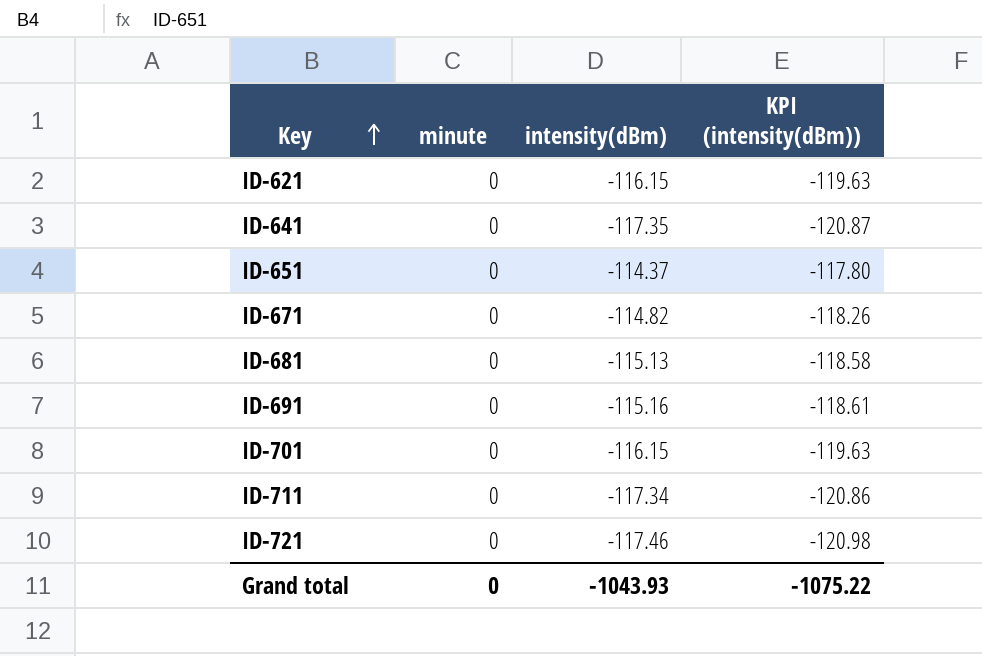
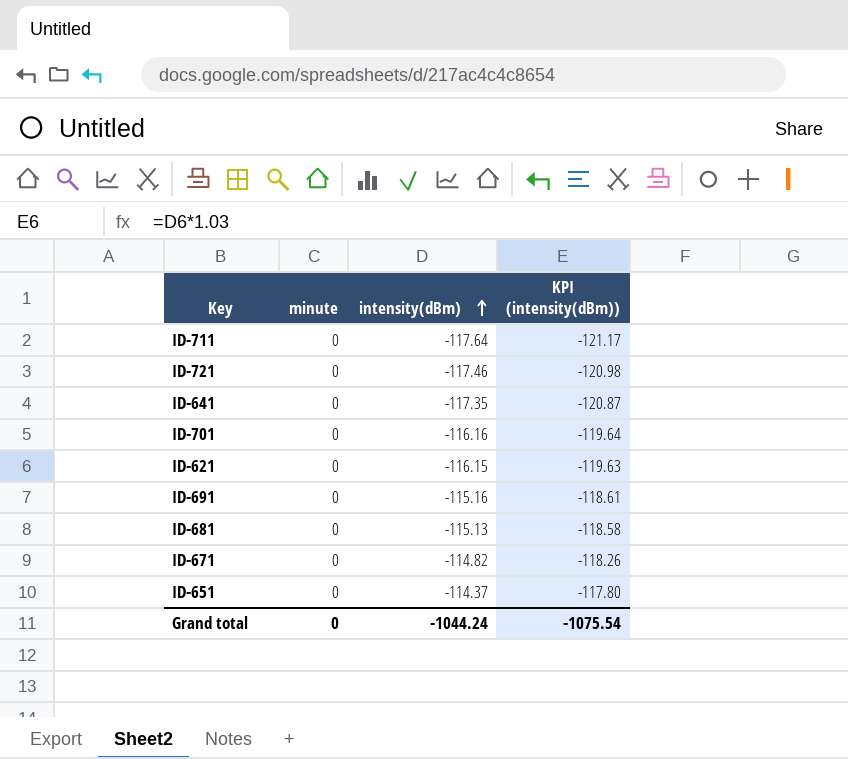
row order: Key ascending -> intensity(dBm) ascending
ID-711 | intensity(dBm): -117.34 -> -117.64
ID-711 | KPI (intensity(dBm)): -120.86 -> -121.17
ID-701 | intensity(dBm): -116.15 -> -116.16
ID-701 | KPI (intensity(dBm)): -119.63 -> -119.64
Grand total | intensity(dBm): -1043.93 -> -1044.24
Grand total | KPI (intensity(dBm)): -1075.22 -> -1075.54

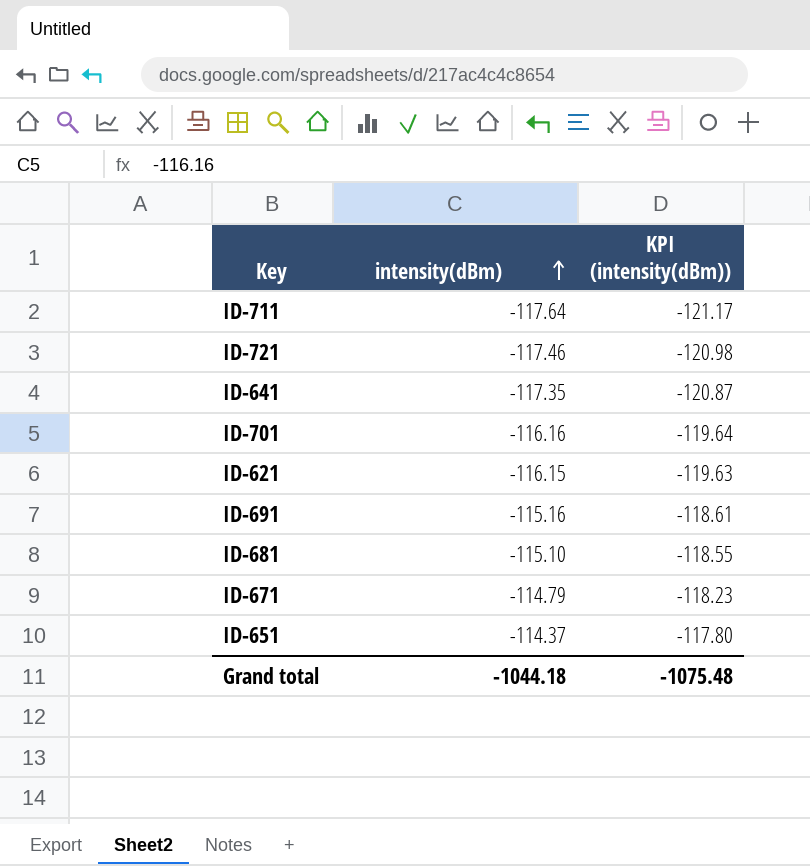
column minute | position: 2 -> none
ID-681 | intensity(dBm): -115.13 -> -115.10
ID-681 | KPI (intensity(dBm)): -118.58 -> -118.55
ID-671 | intensity(dBm): -114.82 -> -114.79
ID-671 | KPI (intensity(dBm)): -118.26 -> -118.23
Grand total | intensity(dBm): -1044.24 -> -1044.18
Grand total | KPI (intensity(dBm)): -1075.54 -> -1075.48

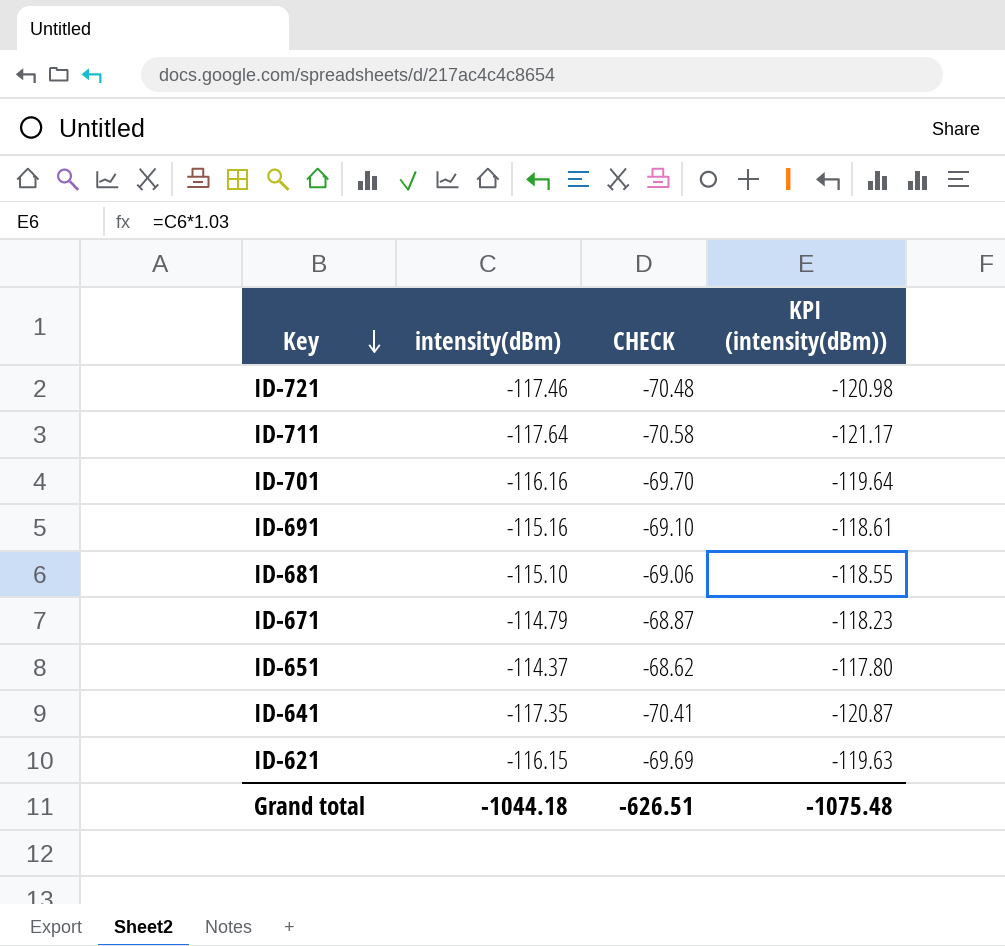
row order: intensity(dBm) ascending -> Key descending
column CHECK | formula: none -> [intensity(dBm)] * 0.6

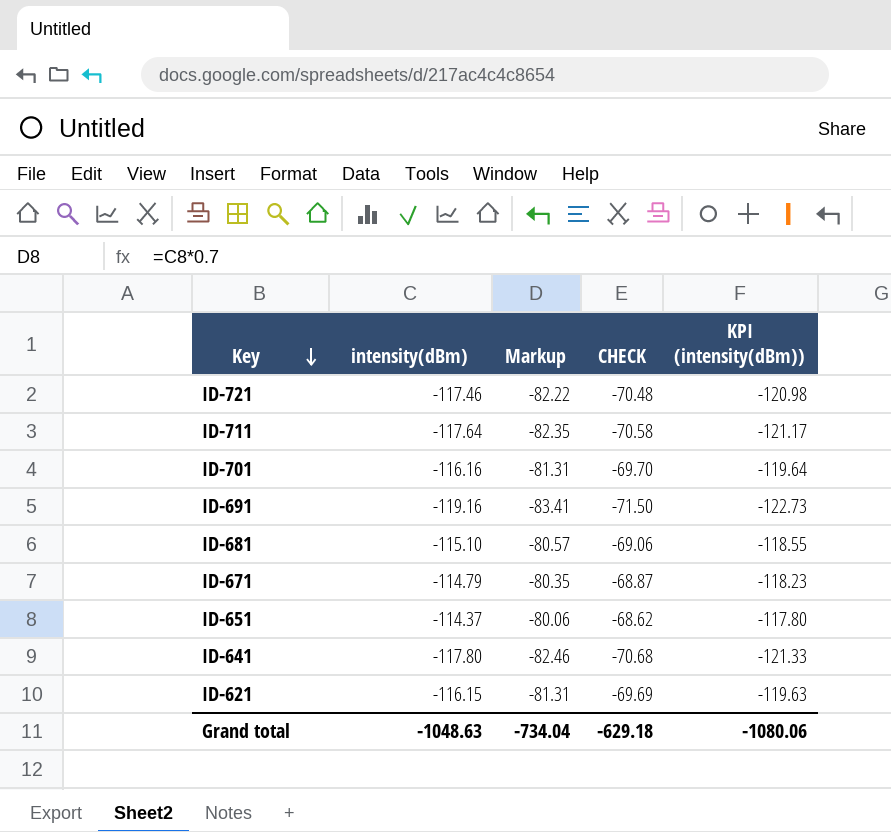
column Markup | formula: none -> [intensity(dBm)] * 0.7
ID-691 | intensity(dBm): -115.16 -> -119.16
ID-691 | CHECK: -69.10 -> -71.50
ID-691 | KPI (intensity(dBm)): -118.61 -> -122.73
ID-641 | intensity(dBm): -117.35 -> -117.80
ID-641 | CHECK: -70.41 -> -70.68
ID-641 | KPI (intensity(dBm)): -120.87 -> -121.33
Grand total | intensity(dBm): -1044.18 -> -1048.63
Grand total | CHECK: -626.51 -> -629.18
Grand total | KPI (intensity(dBm)): -1075.48 -> -1080.06

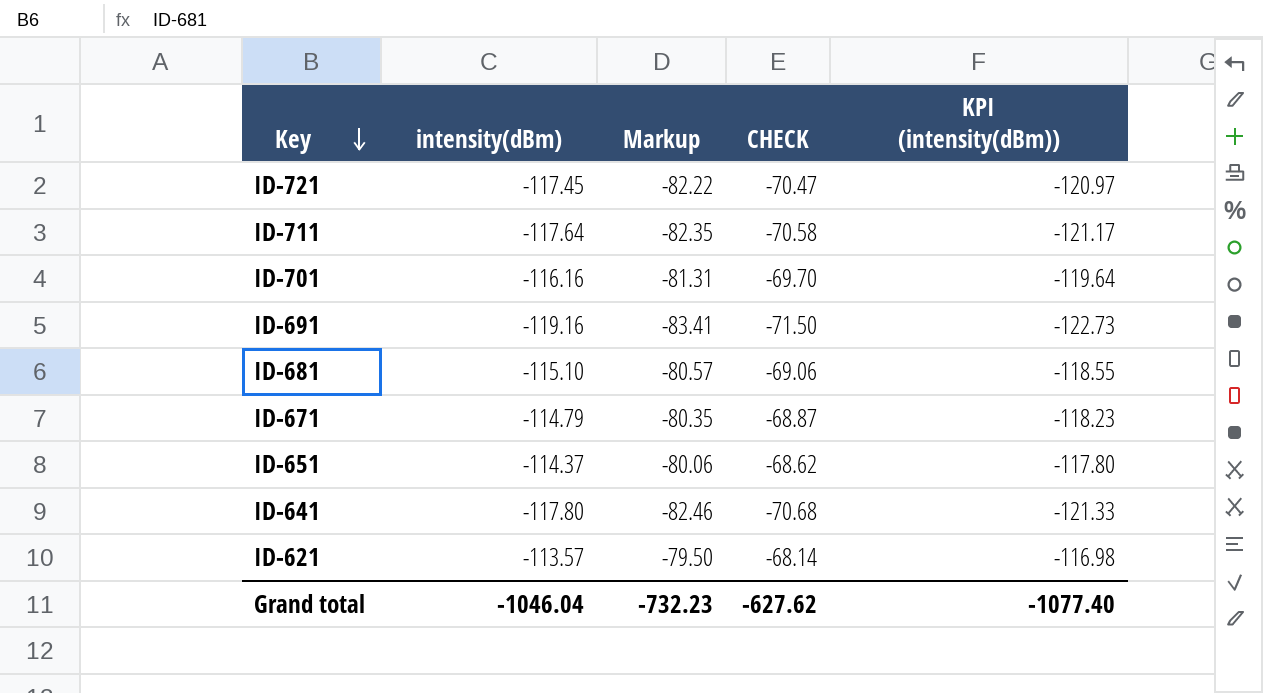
ID-721 | intensity(dBm): -117.46 -> -117.45
ID-721 | CHECK: -70.48 -> -70.47
ID-721 | KPI (intensity(dBm)): -120.98 -> -120.97
ID-621 | intensity(dBm): -116.15 -> -113.57
ID-621 | Markup: -81.31 -> -79.50
ID-621 | CHECK: -69.69 -> -68.14
ID-621 | KPI (intensity(dBm)): -119.63 -> -116.98
Grand total | intensity(dBm): -1048.63 -> -1046.04
Grand total | Markup: -734.04 -> -732.23
Grand total | CHECK: -629.18 -> -627.62
Grand total | KPI (intensity(dBm)): -1080.06 -> -1077.40

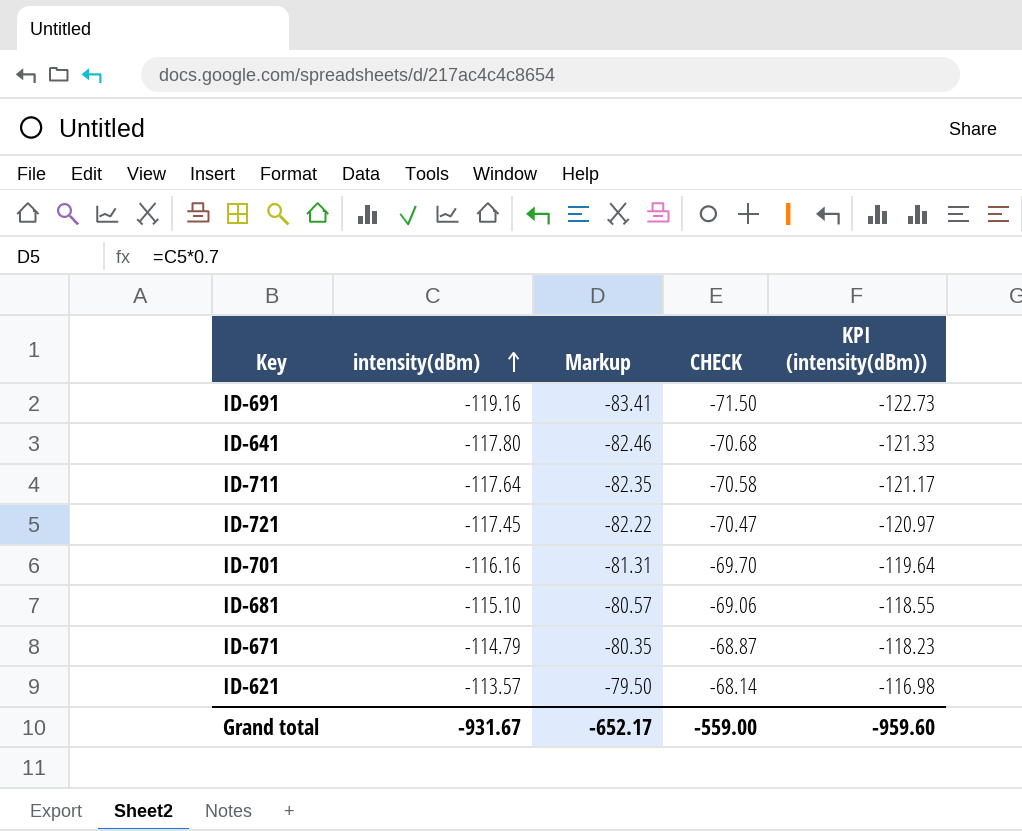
row order: Key descending -> intensity(dBm) ascending
row ID-651: -114.37 | -80.06 | -68.62 | -117.80 -> none
Grand total | intensity(dBm): -1046.04 -> -931.67
Grand total | Markup: -732.23 -> -652.17
Grand total | CHECK: -627.62 -> -559.00
Grand total | KPI (intensity(dBm)): -1077.40 -> -959.60

